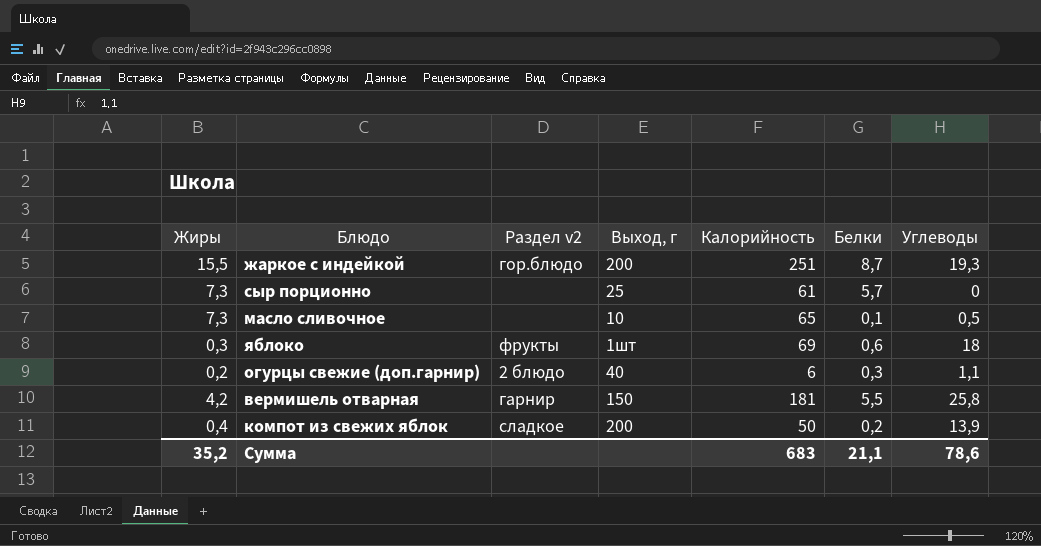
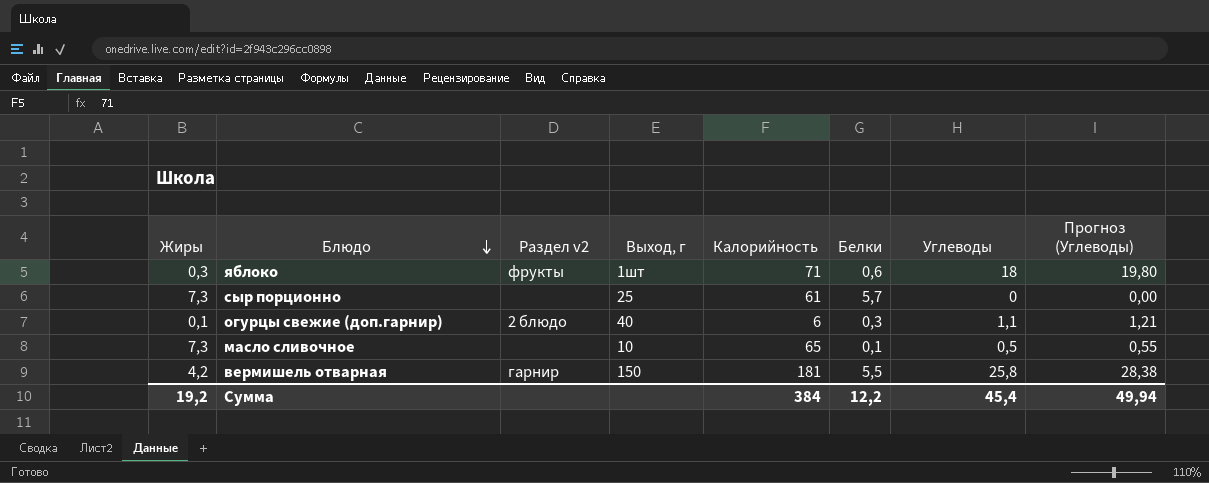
row order: none -> Блюдо descending
column Прогноз (Углеводы) | formula: none -> [Углеводы] * 1,1
row жаркое с индейкой: 15,5 | гор.блюдо | 200 | 251 | 8,7 | 19,3 -> none
row компот из свежих яблок: 0,4 | сладкое | 200 | 50 | 0,2 | 13,9 -> none
яблоко | Калорийность: 69 -> 71
огурцы свежие (доп.гарнир) | Жиры: 0,2 -> 0,1
Сумма | Жиры: 35,2 -> 19,2
Сумма | Калорийность: 683 -> 384
Сумма | Белки: 21,1 -> 12,2
Сумма | Углеводы: 78,6 -> 45,4

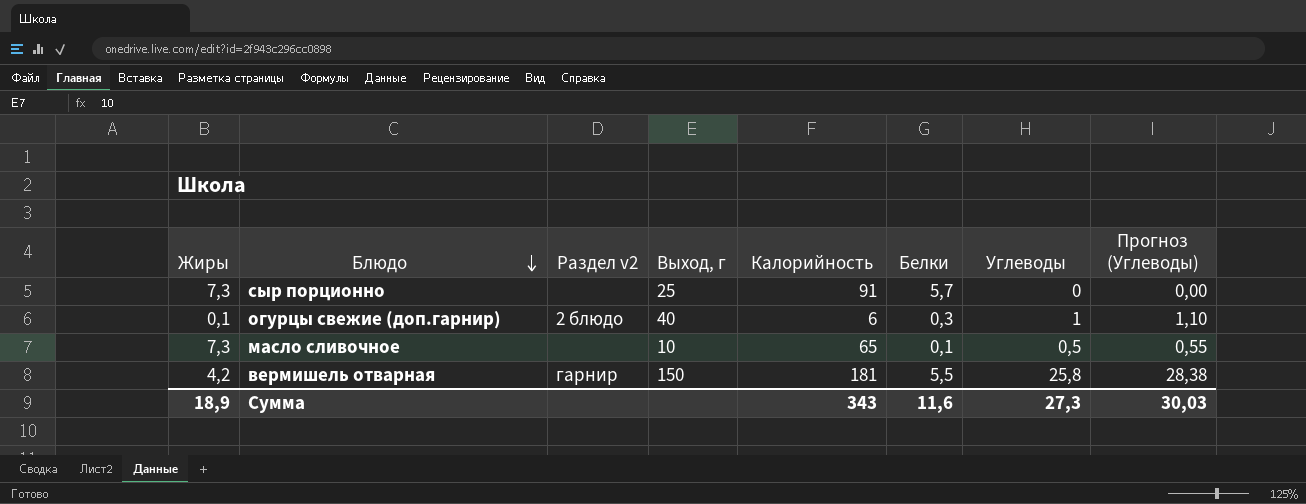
row яблоко: 0,3 | фрукты | 1шт | 71 | 0,6 | 18 | 19,80 -> none
сыр порционно | Калорийность: 61 -> 91
огурцы свежие (доп.гарнир) | Углеводы: 1,1 -> 1
огурцы свежие (доп.гарнир) | Прогноз (Углеводы): 1,21 -> 1,10
Сумма | Жиры: 19,2 -> 18,9
Сумма | Калорийность: 384 -> 343
Сумма | Белки: 12,2 -> 11,6
Сумма | Углеводы: 45,4 -> 27,3
Сумма | Прогноз (Углеводы): 49,94 -> 30,03

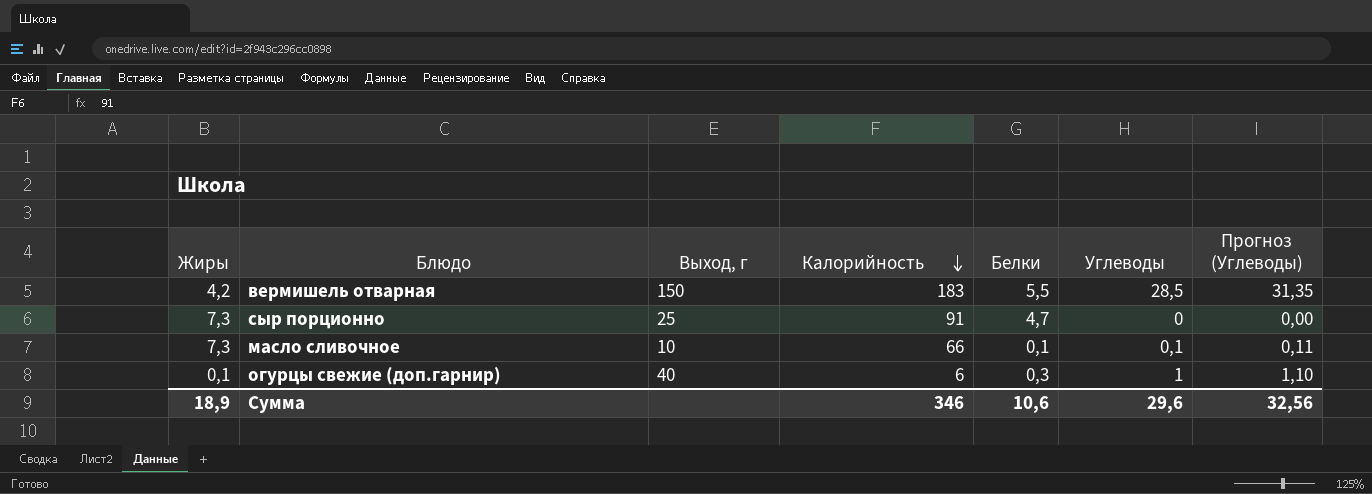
row order: Блюдо descending -> Калорийность descending
column Раздел v2 | position: 3 -> none
вермишель отварная | Калорийность: 181 -> 183
вермишель отварная | Углеводы: 25,8 -> 28,5
вермишель отварная | Прогноз (Углеводы): 28,38 -> 31,35
сыр порционно | Белки: 5,7 -> 4,7
масло сливочное | Калорийность: 65 -> 66
масло сливочное | Углеводы: 0,5 -> 0,1
масло сливочное | Прогноз (Углеводы): 0,55 -> 0,11
Сумма | Калорийность: 343 -> 346
Сумма | Белки: 11,6 -> 10,6
Сумма | Углеводы: 27,3 -> 29,6
Сумма | Прогноз (Углеводы): 30,03 -> 32,56

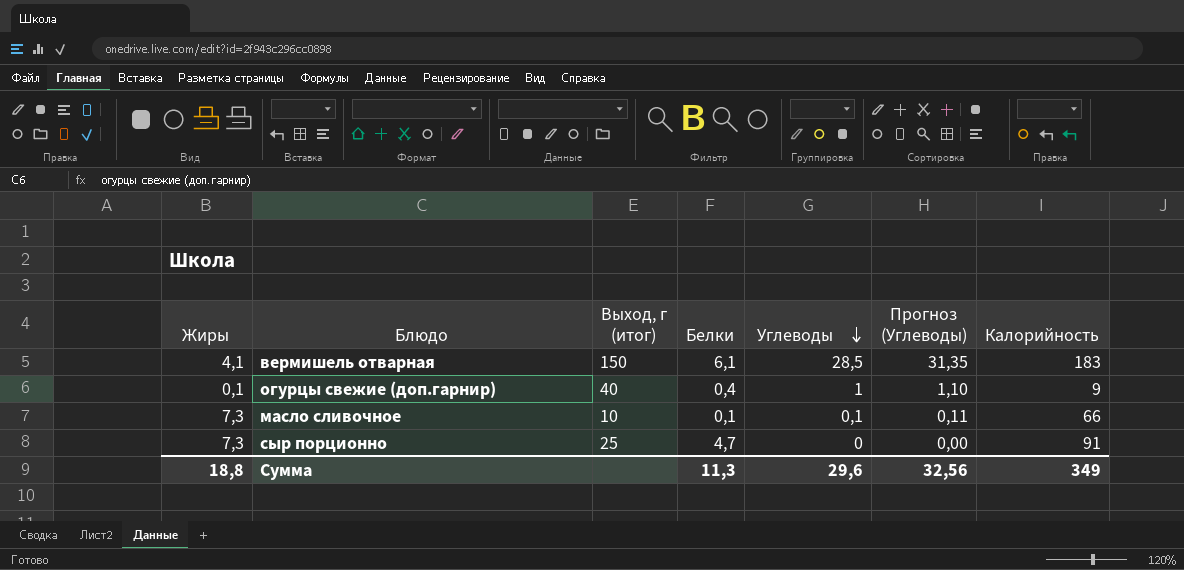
row order: Калорийность descending -> Углеводы descending
column name: Выход, г -> Выход, г (итог)
column Калорийность | position: 4 -> 7
вермишель отварная | Жиры: 4,2 -> 4,1
вермишель отварная | Белки: 5,5 -> 6,1
огурцы свежие (доп.гарнир) | Белки: 0,3 -> 0,4
огурцы свежие (доп.гарнир) | Калорийность: 6 -> 9
Сумма | Жиры: 18,9 -> 18,8
Сумма | Белки: 10,6 -> 11,3
Сумма | Калорийность: 346 -> 349

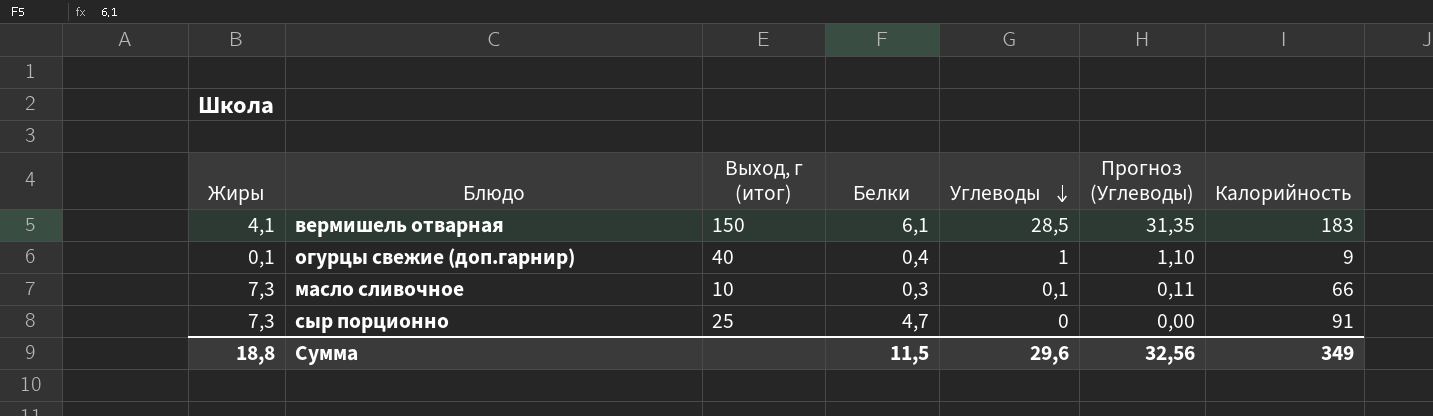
масло сливочное | Белки: 0,1 -> 0,3
Сумма | Белки: 11,3 -> 11,5

